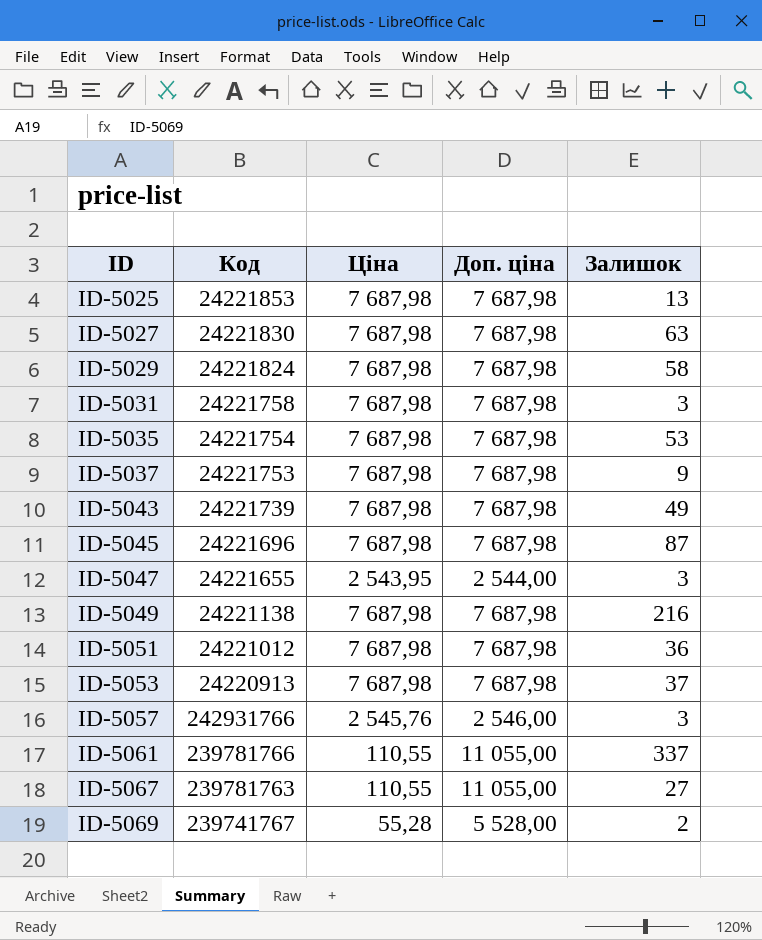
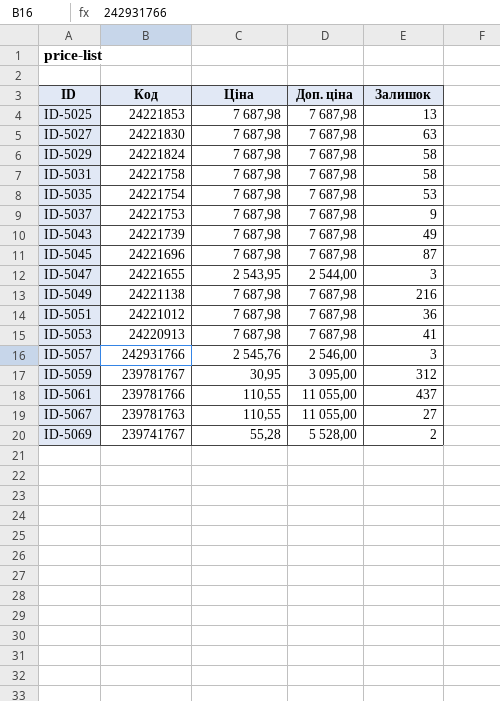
ID-5031 | Залишок: 3 -> 58
ID-5053 | Залишок: 37 -> 41
row ID-5059: none -> 239781767 | 30,95 | 3 095,00 | 312
ID-5061 | Залишок: 337 -> 437

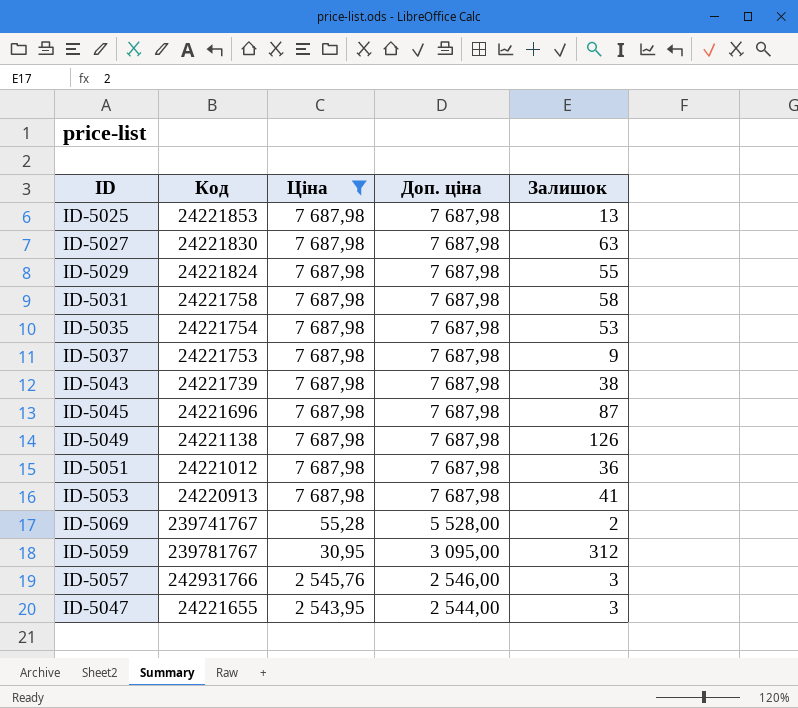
filter: none -> Ціна != 110,55
row order: ID ascending -> Доп. ціна descending
ID-5029 | Залишок: 58 -> 55
ID-5043 | Залишок: 49 -> 38
ID-5049 | Залишок: 216 -> 126

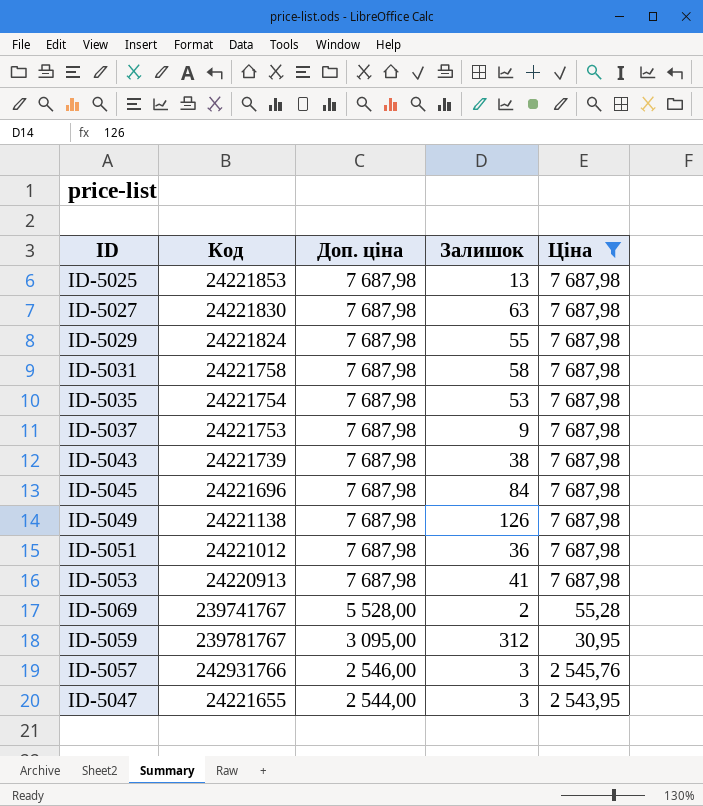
column Ціна | position: 3 -> 5
ID-5045 | Залишок: 87 -> 84

